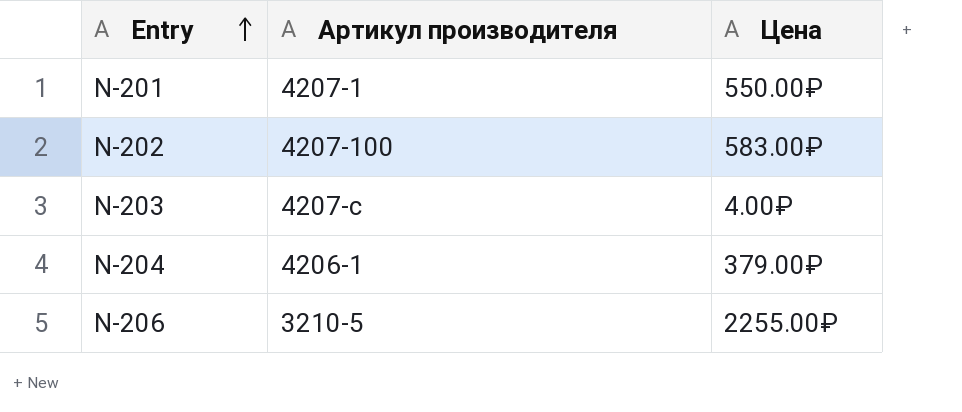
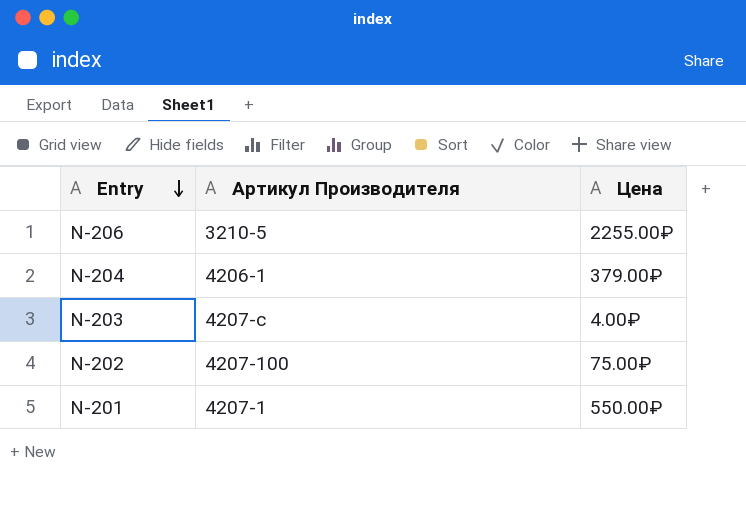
row order: Entry ascending -> Entry descending
column name: Артикул производителя -> Артикул Производителя
N-202 | Цена: 583.00₽ -> 75.00₽

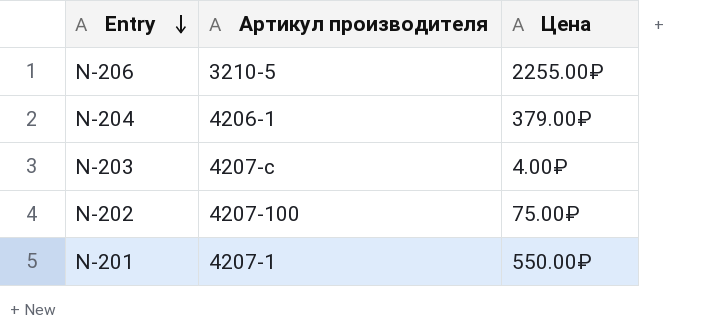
column name: Артикул Производителя -> Артикул производителя

